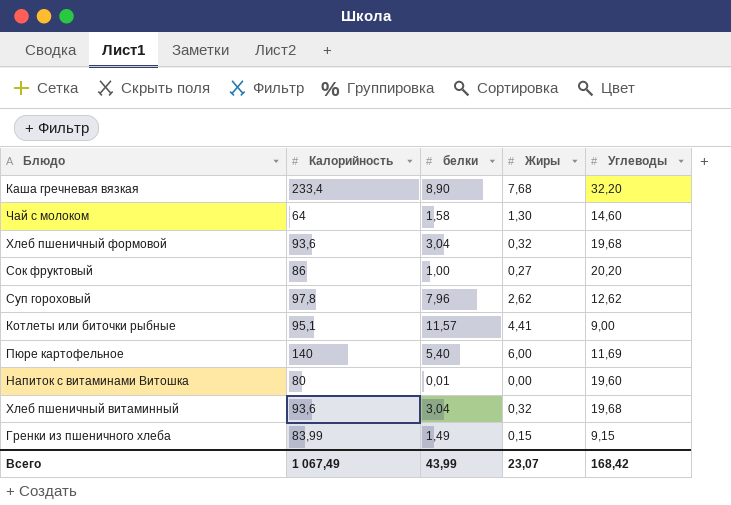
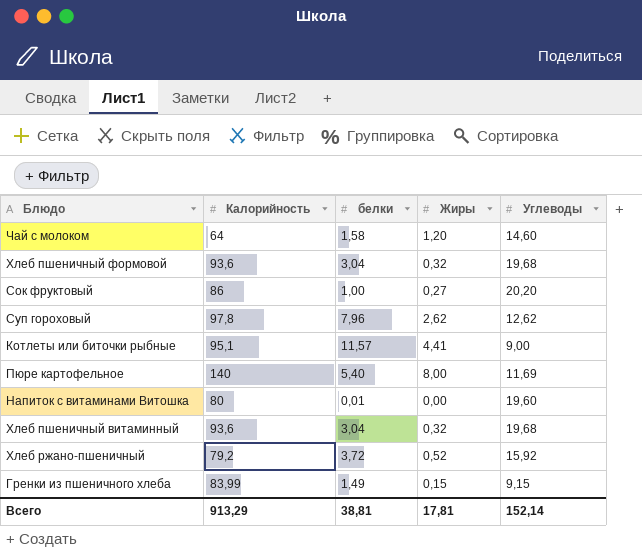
row Каша гречневая вязкая: 233,4 | 8,90 | 7,68 | 32,20 -> none
Чай с молоком | Жиры: 1,30 -> 1,20
Пюре картофельное | Жиры: 6,00 -> 8,00
row Хлеб ржано-пшеничный: none -> 79,2 | 3,72 | 0,52 | 15,92
Всего | Калорийность: 1 067,49 -> 913,29
Всего | белки: 43,99 -> 38,81
Всего | Жиры: 23,07 -> 17,81
Всего | Углеводы: 168,42 -> 152,14

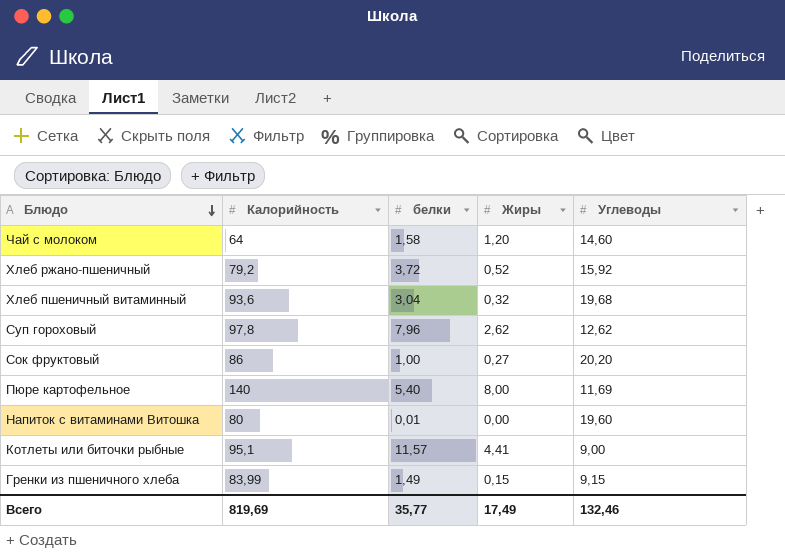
row order: none -> Блюдо descending
row Хлеб пшеничный формовой: 93,6 | 3,04 | 0,32 | 19,68 -> none
Всего | Калорийность: 913,29 -> 819,69
Всего | белки: 38,81 -> 35,77
Всего | Жиры: 17,81 -> 17,49
Всего | Углеводы: 152,14 -> 132,46

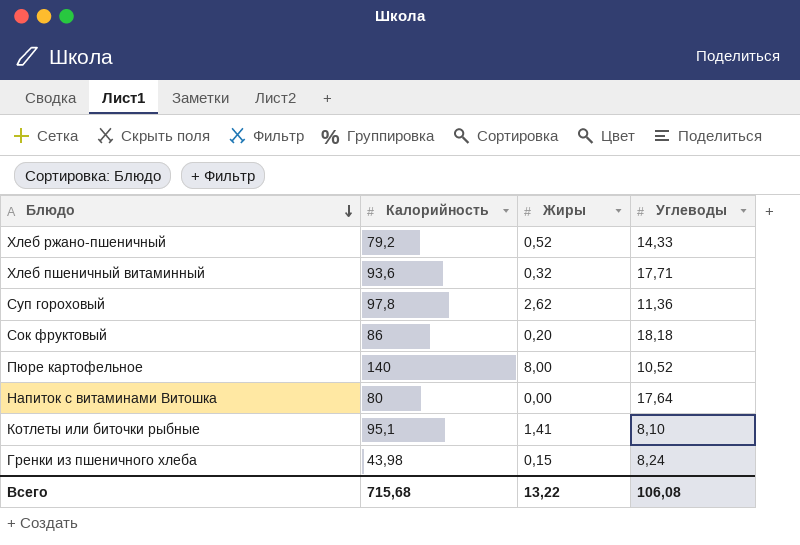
column белки | position: 3 -> none
row Чай с молоком: 64 | 1,58 | 1,20 | 14,60 -> none
Хлеб ржано-пшеничный | Углеводы: 15,92 -> 14,33
Хлеб пшеничный витаминный | Углеводы: 19,68 -> 17,71
Суп гороховый | Углеводы: 12,62 -> 11,36
Сок фруктовый | Жиры: 0,27 -> 0,20
Сок фруктовый | Углеводы: 20,20 -> 18,18
Пюре картофельное | Углеводы: 11,69 -> 10,52
Напиток с витаминами Витошка | Углеводы: 19,60 -> 17,64
Котлеты или биточки рыбные | Жиры: 4,41 -> 1,41
Котлеты или биточки рыбные | Углеводы: 9,00 -> 8,10
Гренки из пшеничного хлеба | Калорийность: 83,99 -> 43,98
Гренки из пшеничного хлеба | Углеводы: 9,15 -> 8,24
Всего | Калорийность: 819,69 -> 715,68
Всего | Жиры: 17,49 -> 13,22
Всего | Углеводы: 132,46 -> 106,08

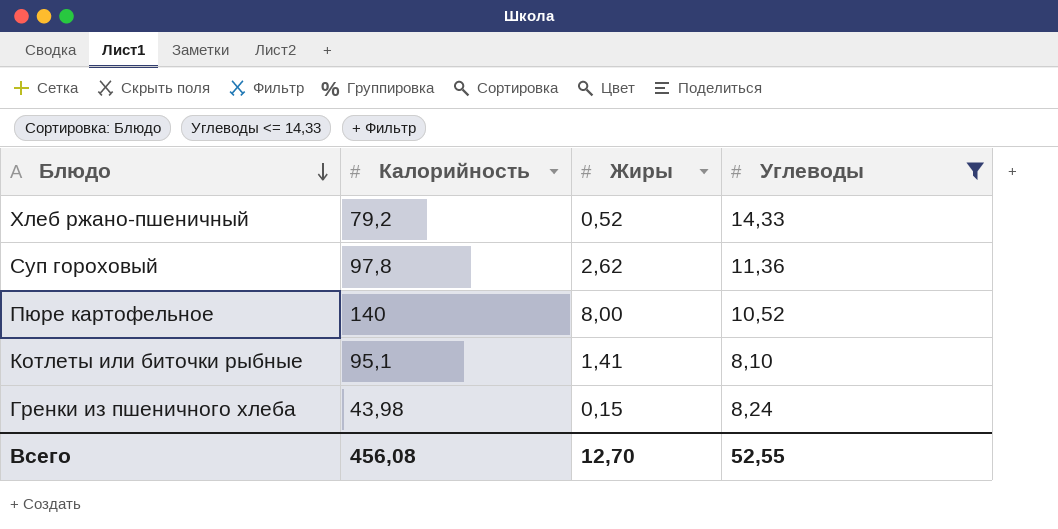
filter: none -> Углеводы <= 14,33
Всего | Калорийность: 715,68 -> 456,08
Всего | Жиры: 13,22 -> 12,70
Всего | Углеводы: 106,08 -> 52,55

